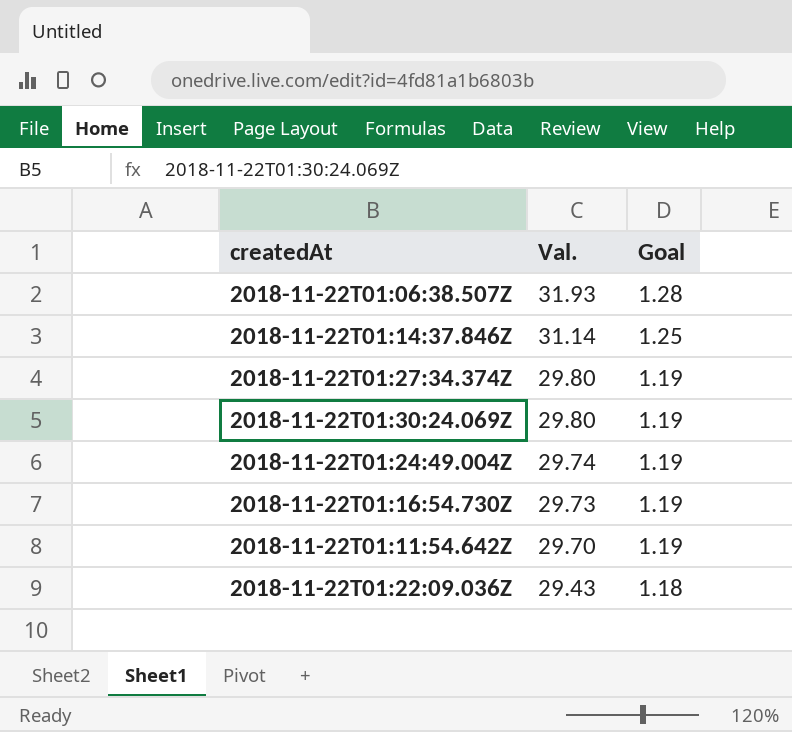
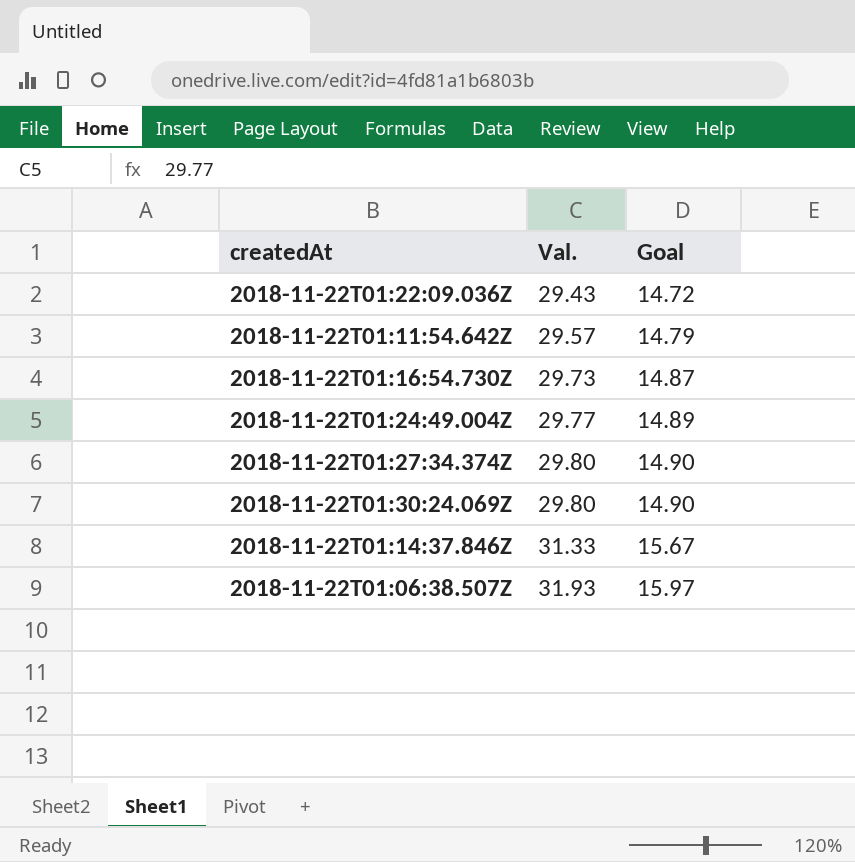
row order: Val. descending -> Val. ascending
column Goal | formula: [Val.] * 0.04 -> [Val.] * 0.5
2018-11-22T01:11:54.642Z | Val.: 29.70 -> 29.57
2018-11-22T01:24:49.004Z | Val.: 29.74 -> 29.77
2018-11-22T01:14:37.846Z | Val.: 31.14 -> 31.33

